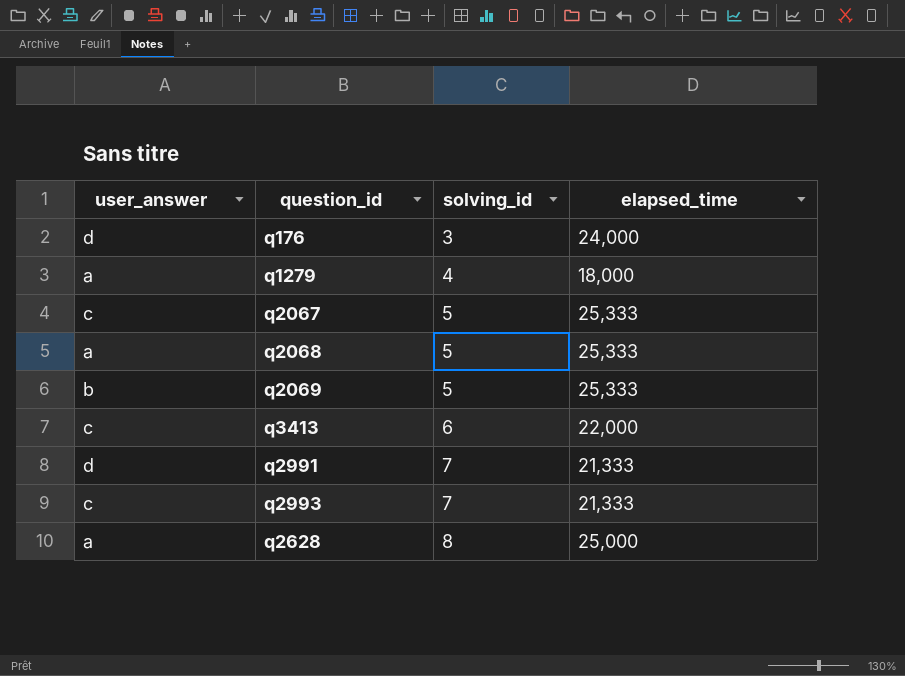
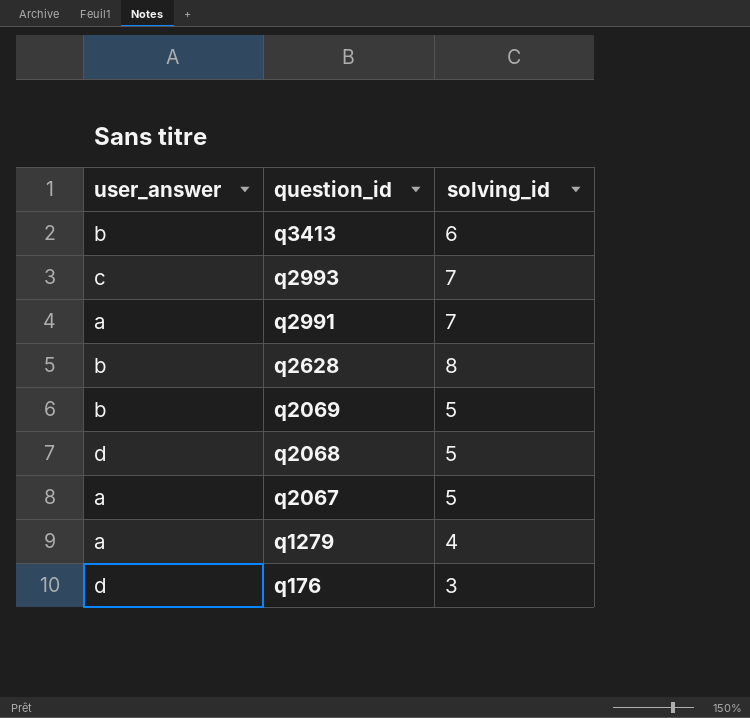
row order: solving_id ascending -> question_id descending
column elapsed_time | position: 4 -> none
q3413 | user_answer: c -> b
q2991 | user_answer: d -> a
q2628 | user_answer: a -> b
q2068 | user_answer: a -> d
q2067 | user_answer: c -> a

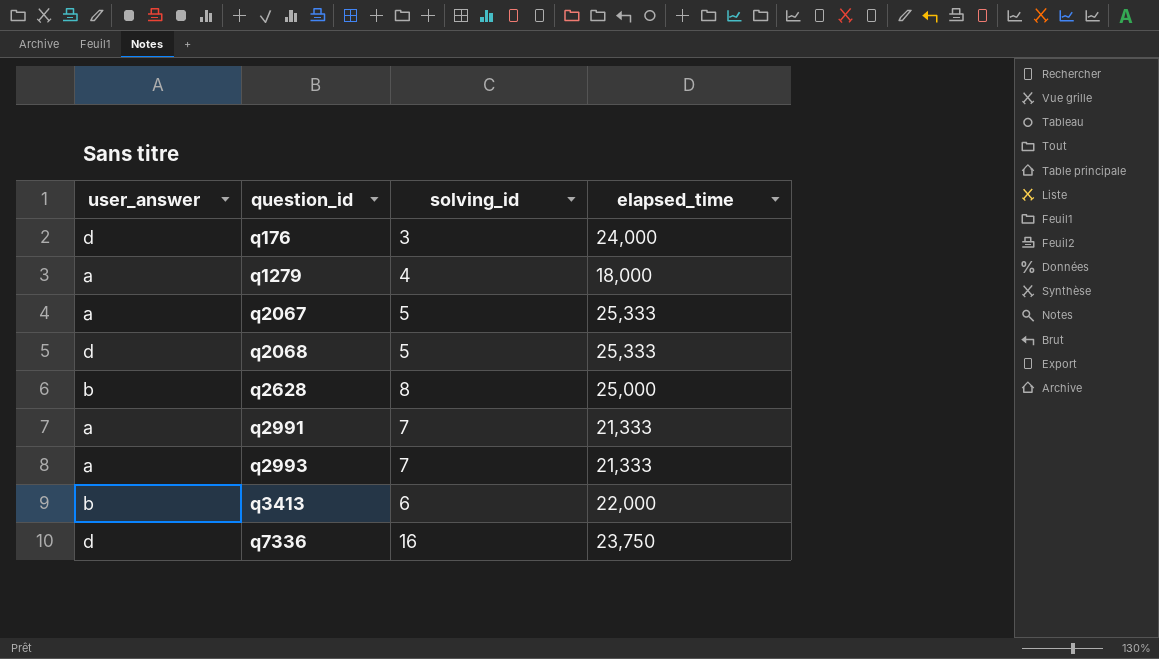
row order: question_id descending -> question_id ascending
column elapsed_time | position: none -> 4
row q2069: b | 5 -> none
q2993 | user_answer: c -> a
row q7336: none -> d | 16 | 23,750

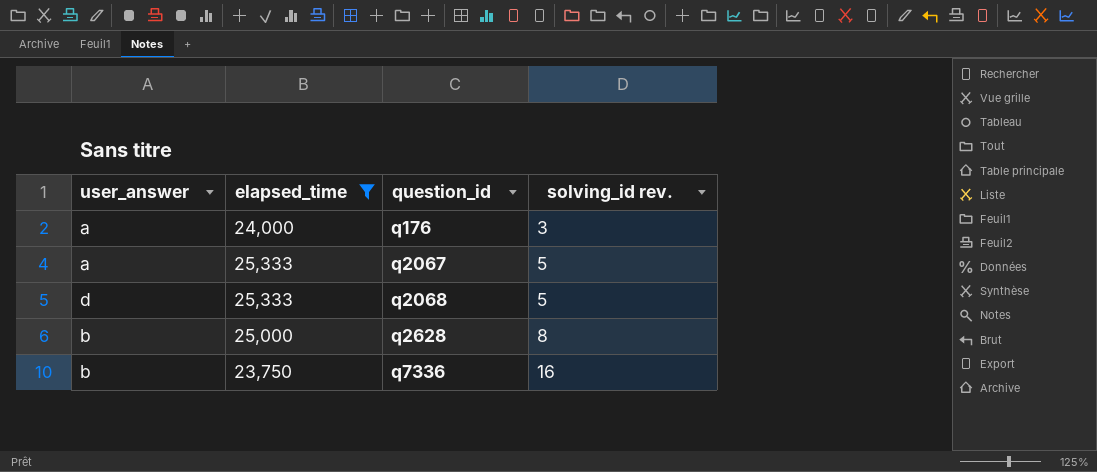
filter: none -> elapsed_time >= 23,750
column elapsed_time | position: 4 -> 2
column name: solving_id -> solving_id rev.
q176 | user_answer: d -> a
q7336 | user_answer: d -> b

